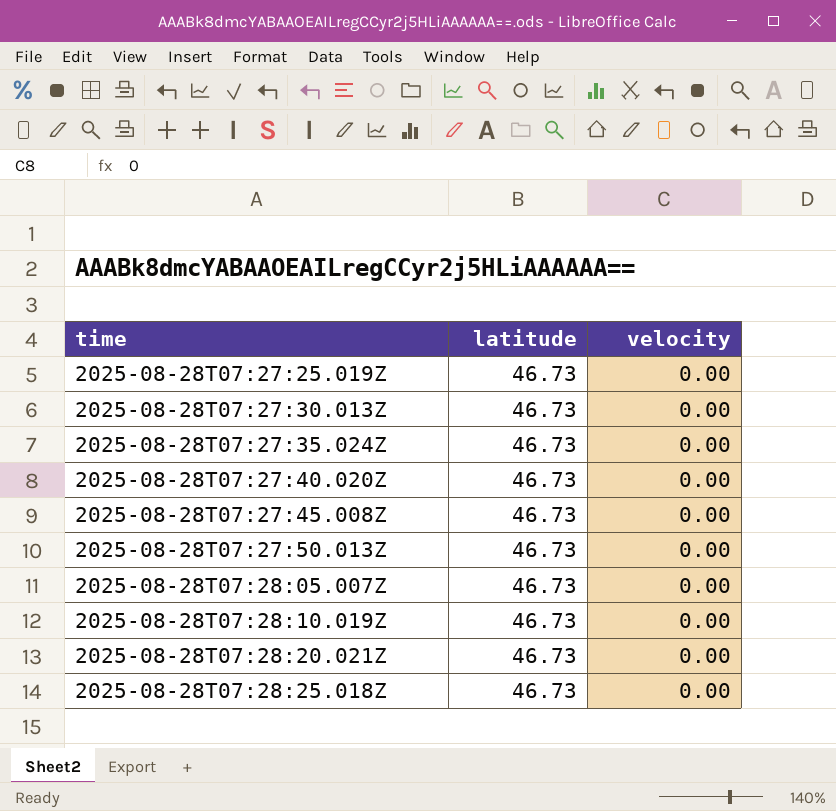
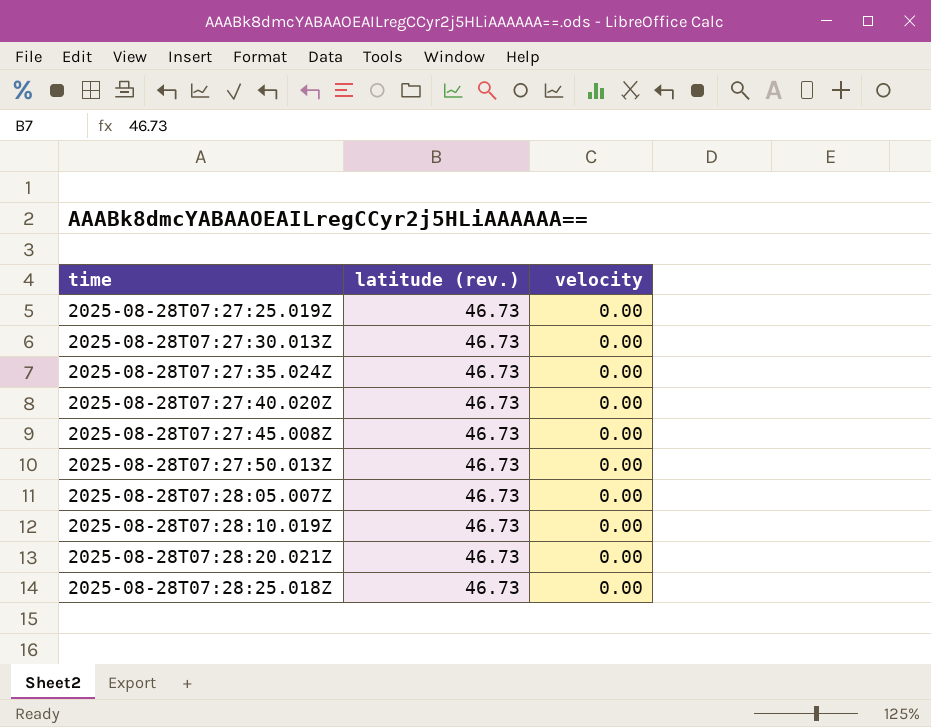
column name: latitude -> latitude (rev.)

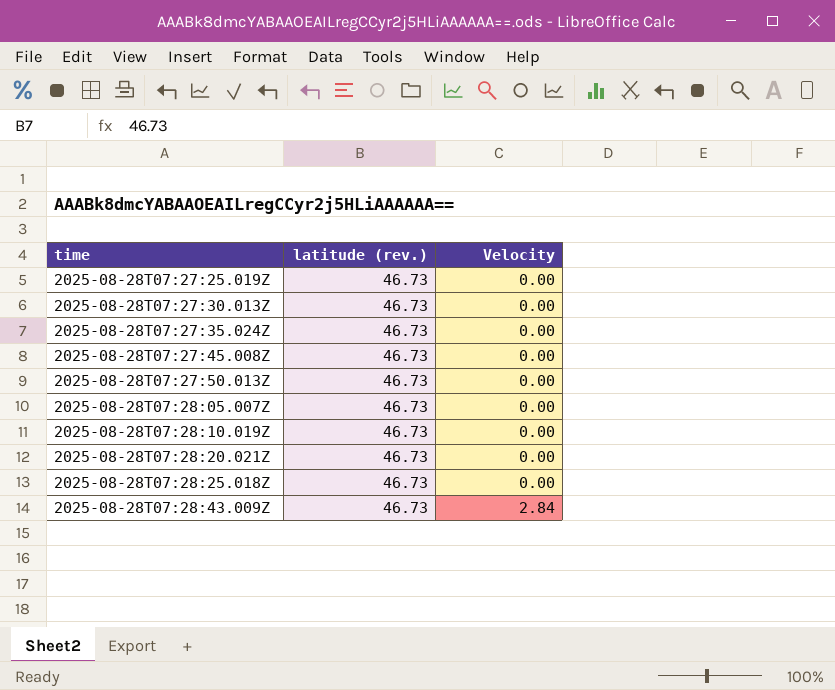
column name: velocity -> Velocity
row 2025-08-28T07:27:40.020Z: 46.73 | 0.00 -> none
row 2025-08-28T07:28:43.009Z: none -> 46.73 | 2.84

